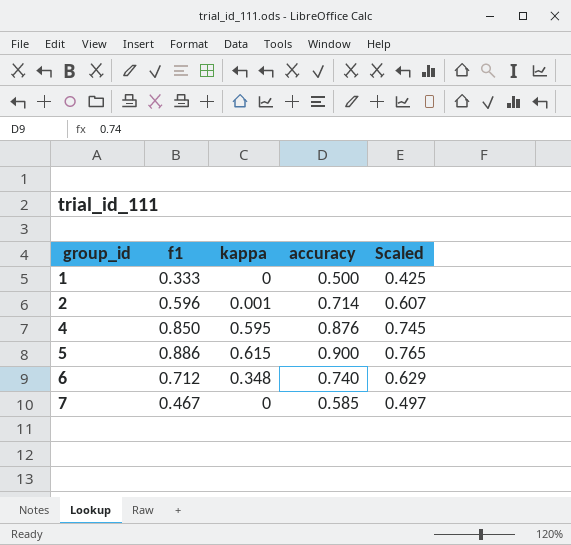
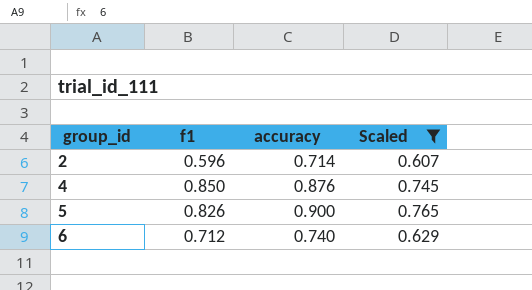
filter: none -> Scaled >= 0.607
column kappa | position: 3 -> none
5 | f1: 0.886 -> 0.826

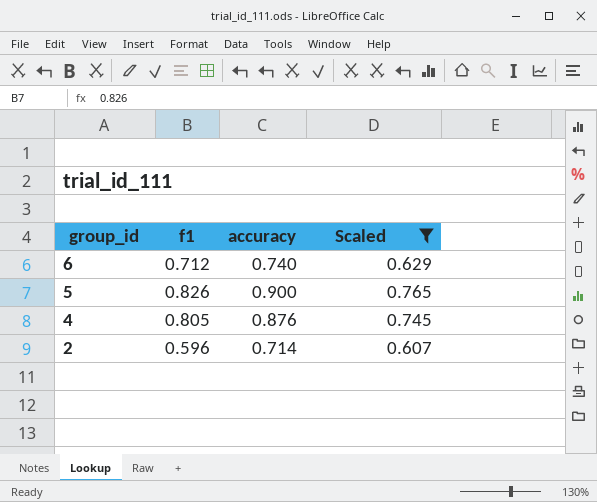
row order: group_id ascending -> group_id descending
4 | f1: 0.850 -> 0.805

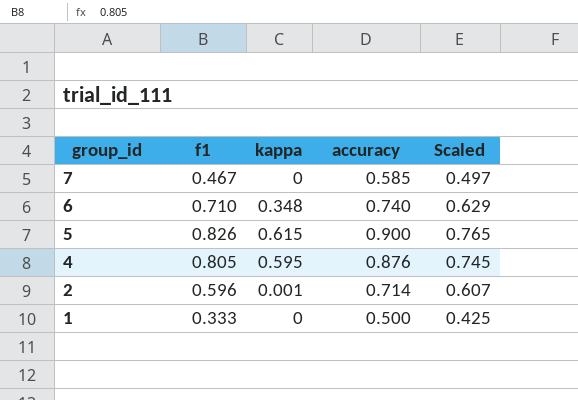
filter: Scaled >= 0.607 -> none
column kappa | position: none -> 3
6 | f1: 0.712 -> 0.710

